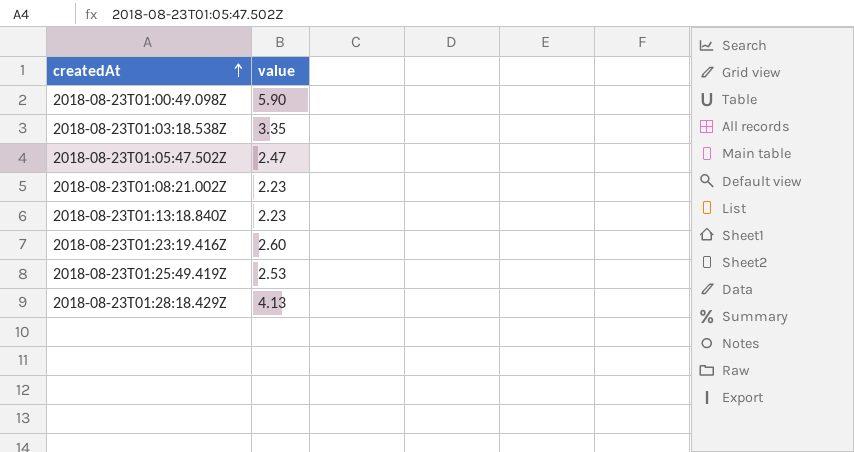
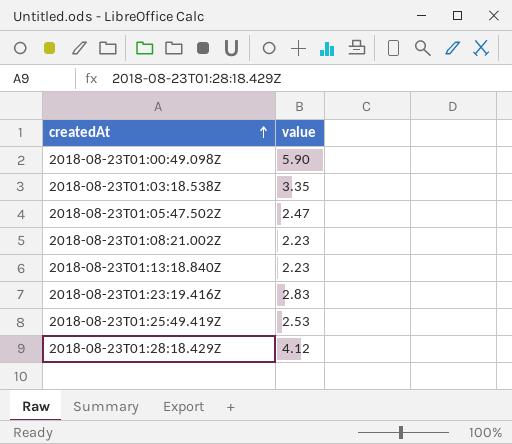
2018-08-23T01:23:19.416Z | value: 2.60 -> 2.83
2018-08-23T01:28:18.429Z | value: 4.13 -> 4.12

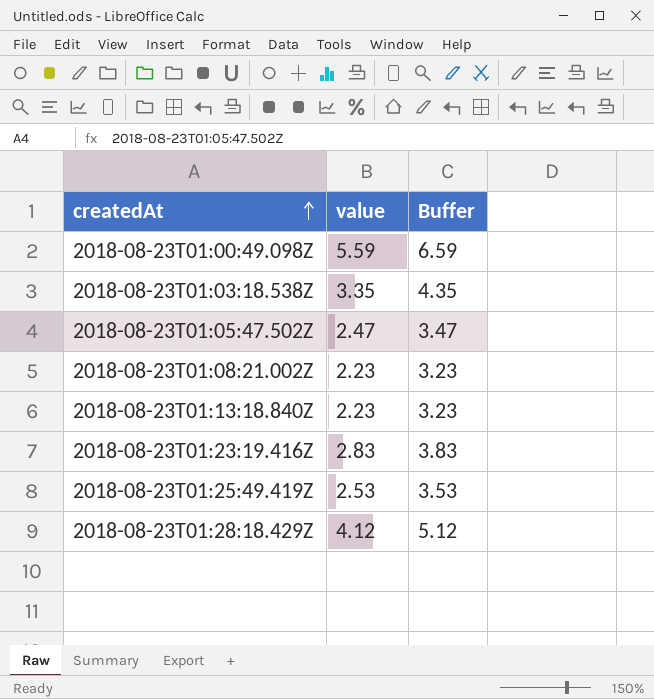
column Buffer | formula: none -> [value] + 1
2018-08-23T01:00:49.098Z | value: 5.90 -> 5.59

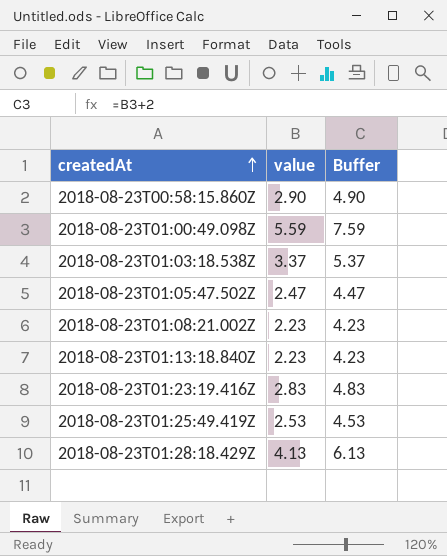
column Buffer | formula: [value] + 1 -> [value] + 2
row 2018-08-23T00:58:15.860Z: none -> 2.90 | 4.90
2018-08-23T01:03:18.538Z | value: 3.35 -> 3.37
2018-08-23T01:28:18.429Z | value: 4.12 -> 4.13

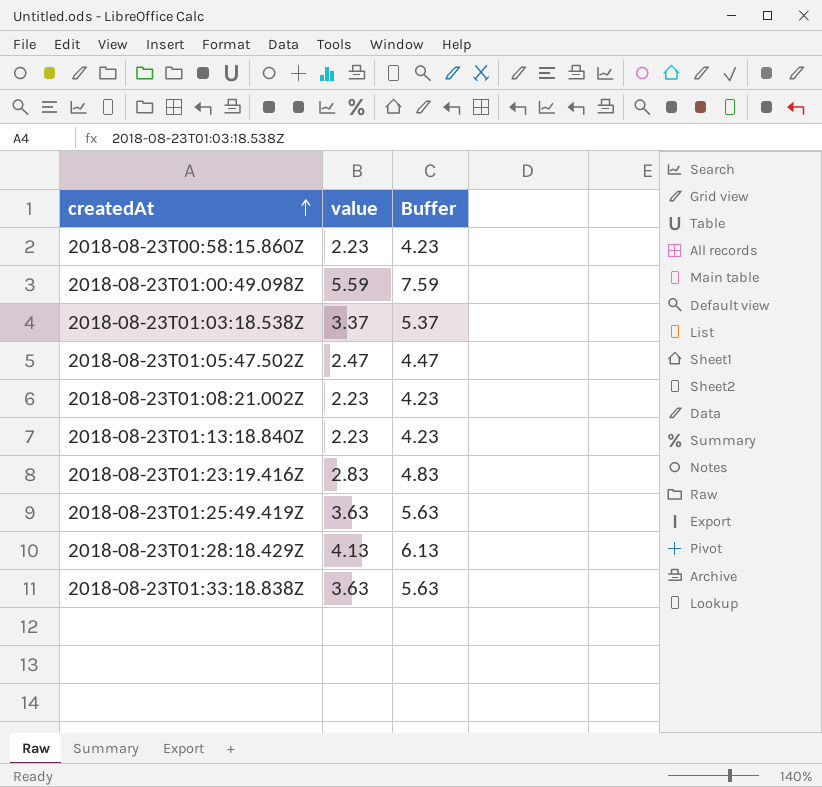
2018-08-23T00:58:15.860Z | value: 2.90 -> 2.23
2018-08-23T00:58:15.860Z | Buffer: 4.90 -> 4.23
2018-08-23T01:25:49.419Z | value: 2.53 -> 3.63
2018-08-23T01:25:49.419Z | Buffer: 4.53 -> 5.63
row 2018-08-23T01:33:18.838Z: none -> 3.63 | 5.63

